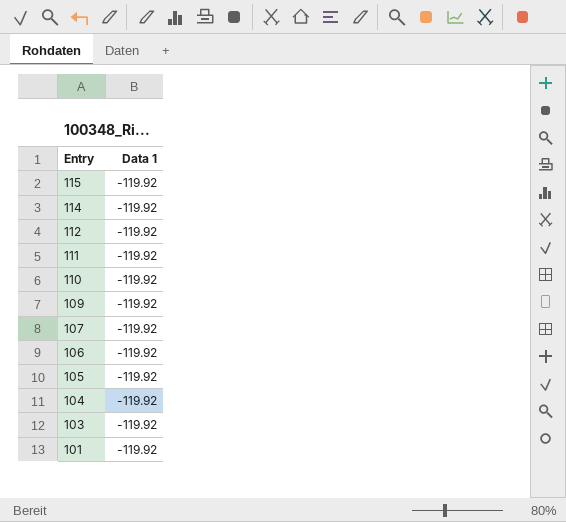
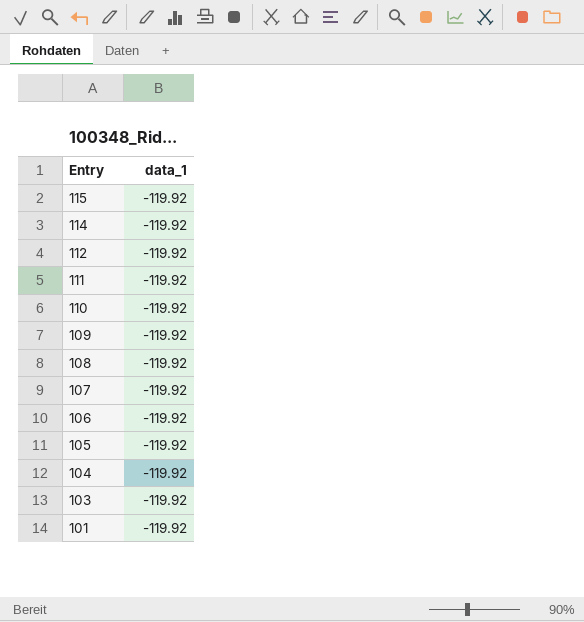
column name: Data 1 -> data_1
row 108: none -> -119.92

